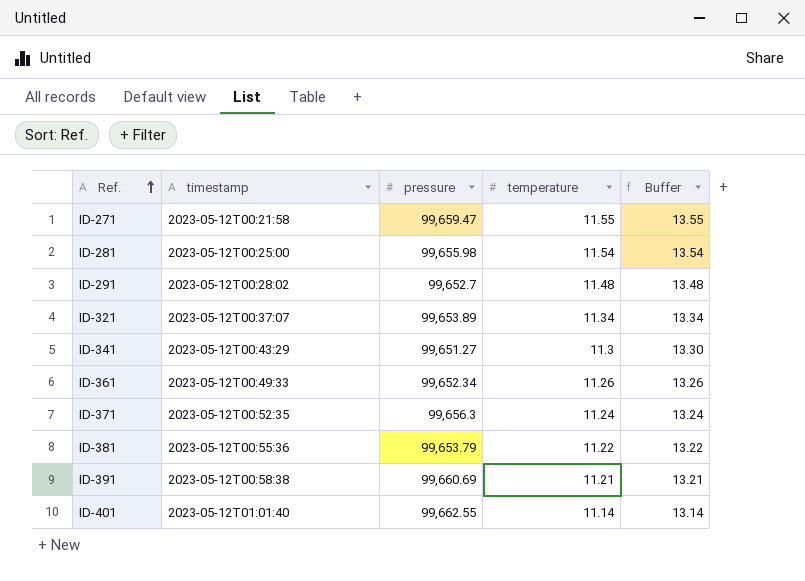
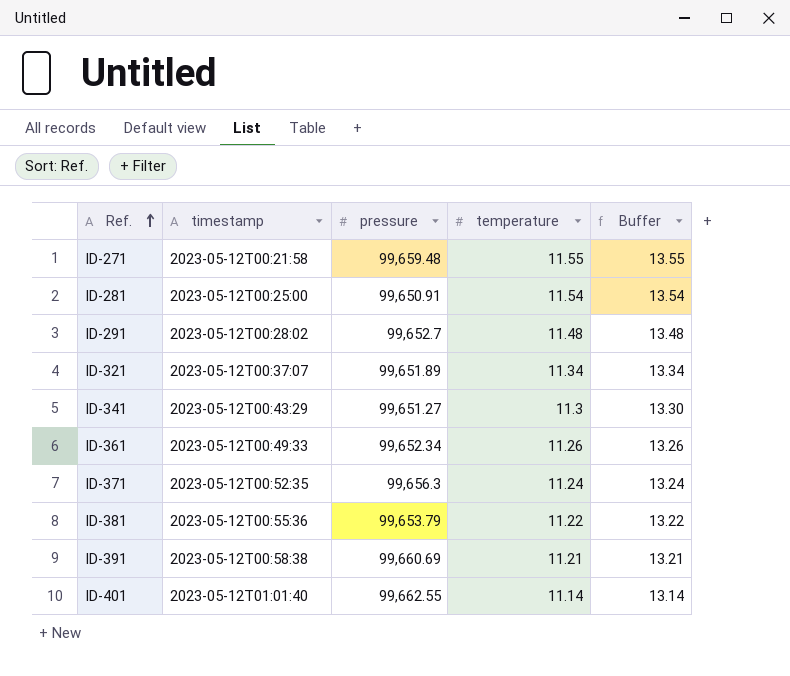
ID-271 | pressure: 99,659.47 -> 99,659.48
ID-281 | pressure: 99,655.98 -> 99,650.91
ID-321 | pressure: 99,653.89 -> 99,651.89

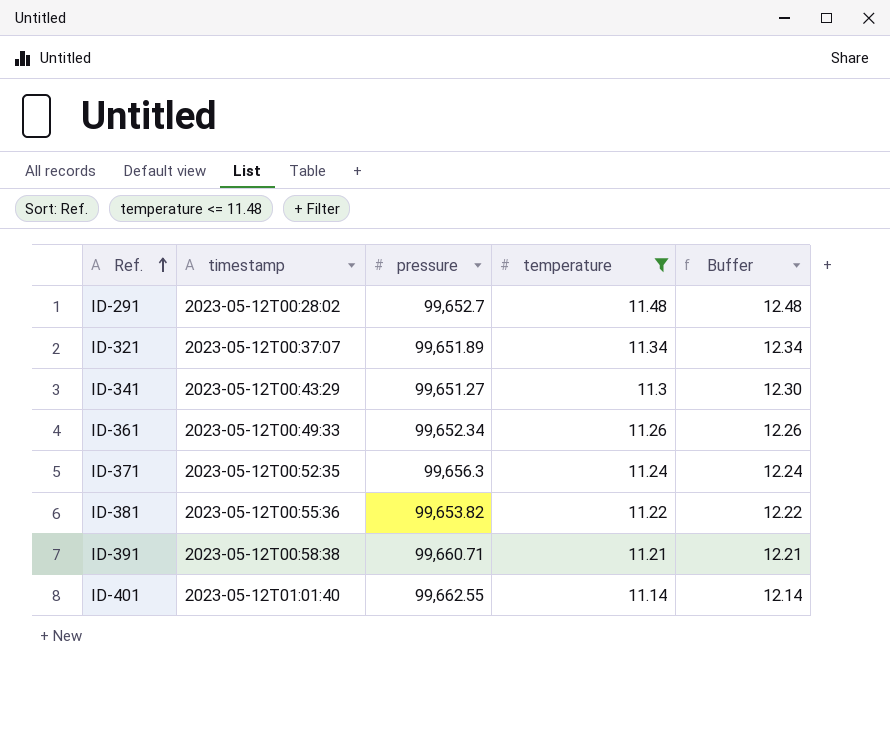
filter: none -> temperature <= 11.48
column Buffer | formula: [temperature] + 2 -> [temperature] + 1
ID-381 | pressure: 99,653.79 -> 99,653.82
ID-391 | pressure: 99,660.69 -> 99,660.71

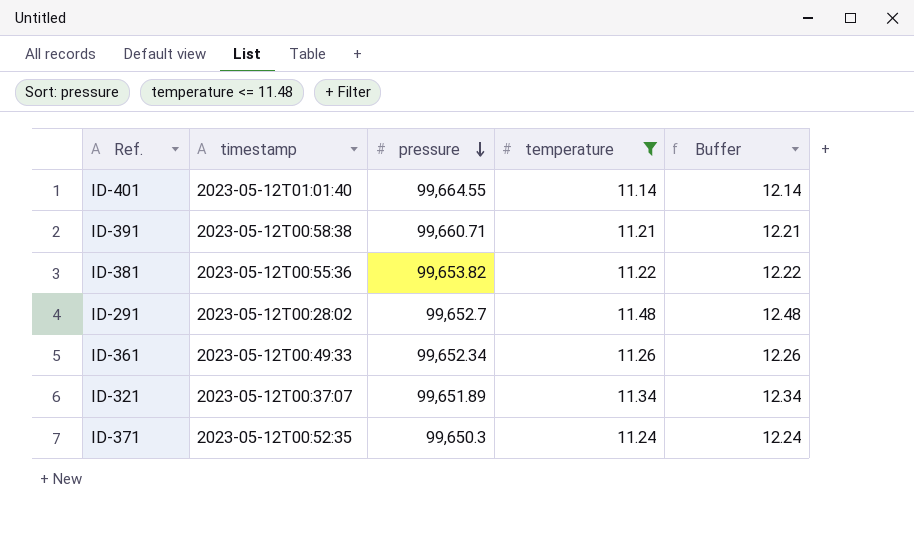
row order: Ref. ascending -> pressure descending
row ID-341: 2023-05-12T00:43:29 | 99,651.27 | 11.3 | 12.30 -> none
ID-401 | pressure: 99,662.55 -> 99,664.55
ID-371 | pressure: 99,656.3 -> 99,650.3

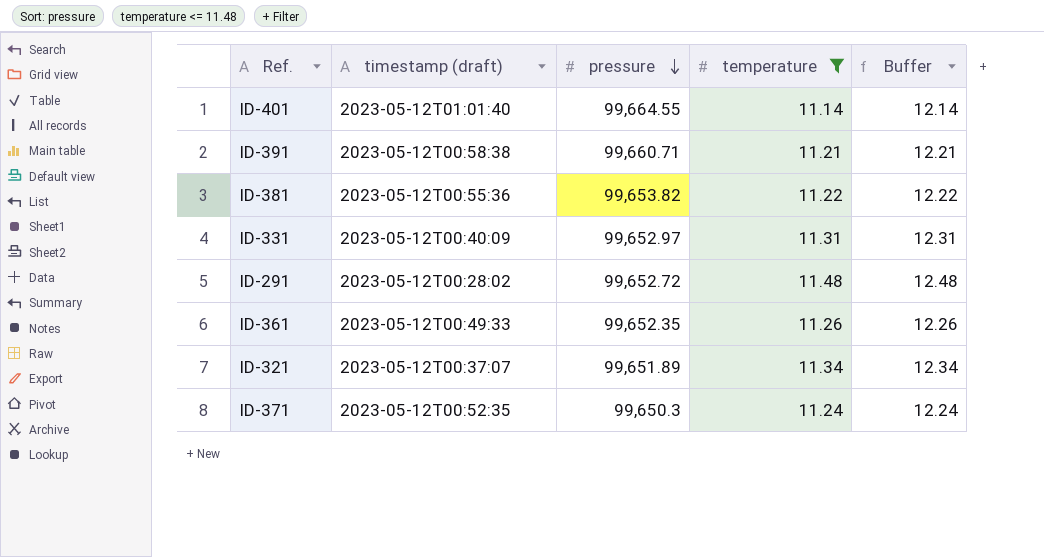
column name: timestamp -> timestamp (draft)
row ID-331: none -> 2023-05-12T00:40:09 | 99,652.97 | 11.31 | 12.31
ID-291 | pressure: 99,652.7 -> 99,652.72
ID-361 | pressure: 99,652.34 -> 99,652.35

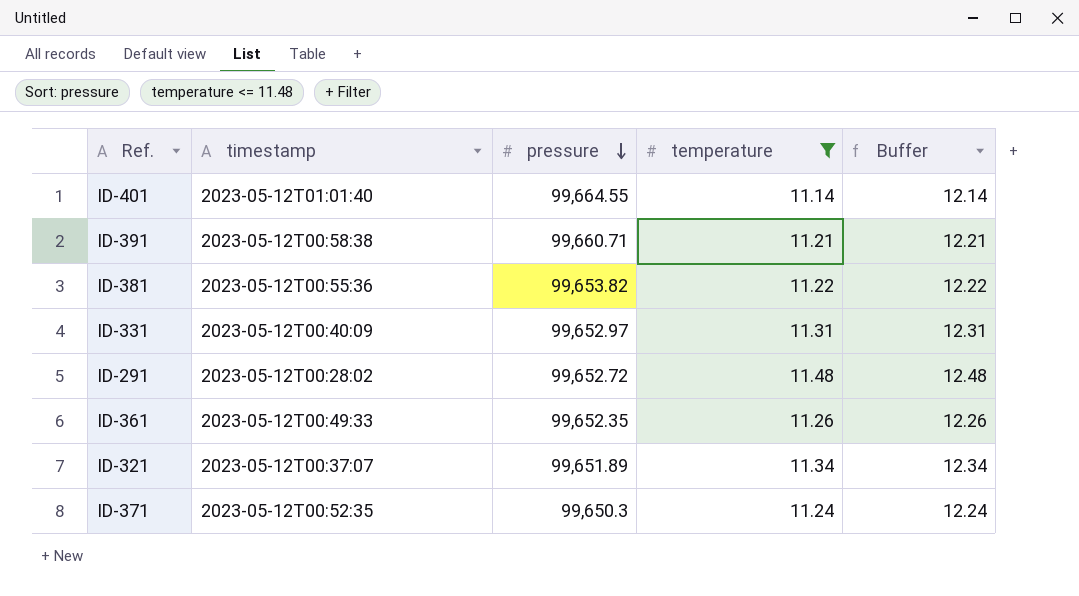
column name: timestamp (draft) -> timestamp

